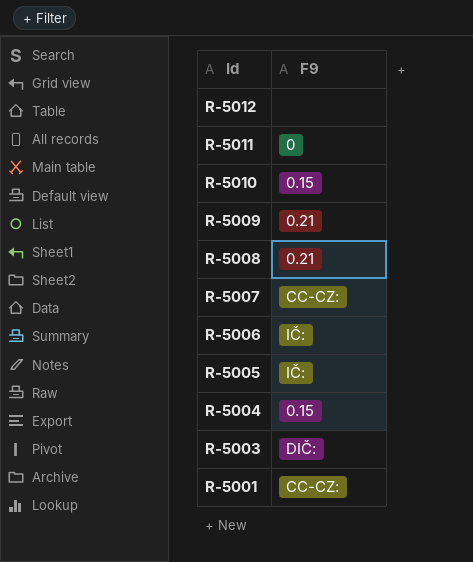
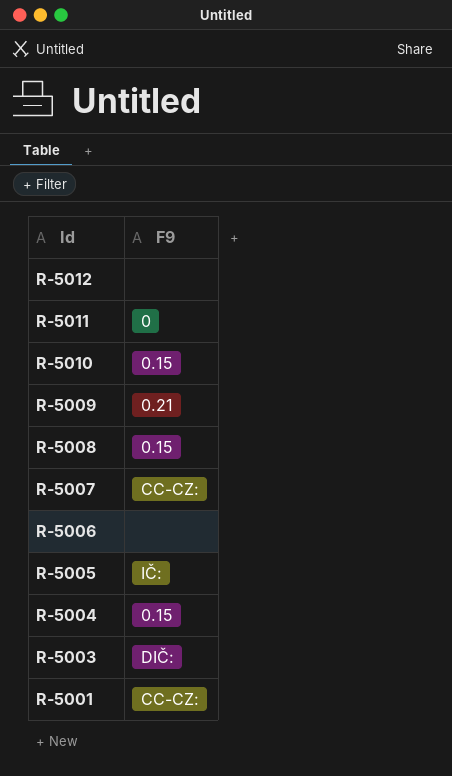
R-5008 | F9: 0.21 -> 0.15
R-5006 | F9: IČ: -> none

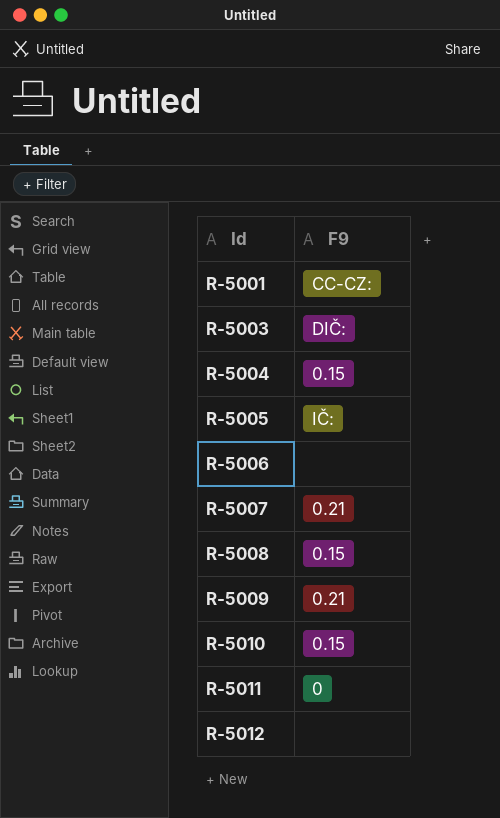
row order: Id descending -> Id ascending
R-5007 | F9: CC-CZ: -> 0.21

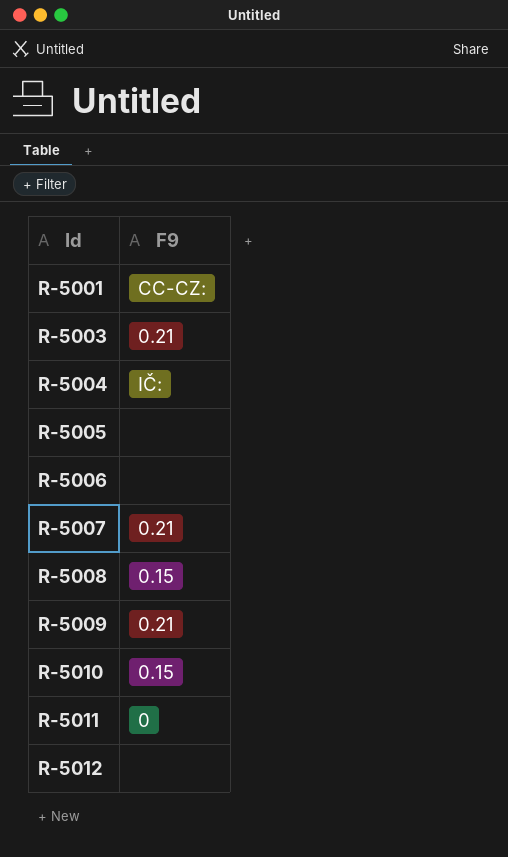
R-5003 | F9: DIČ: -> 0.21
R-5004 | F9: 0.15 -> IČ:
R-5005 | F9: IČ: -> none

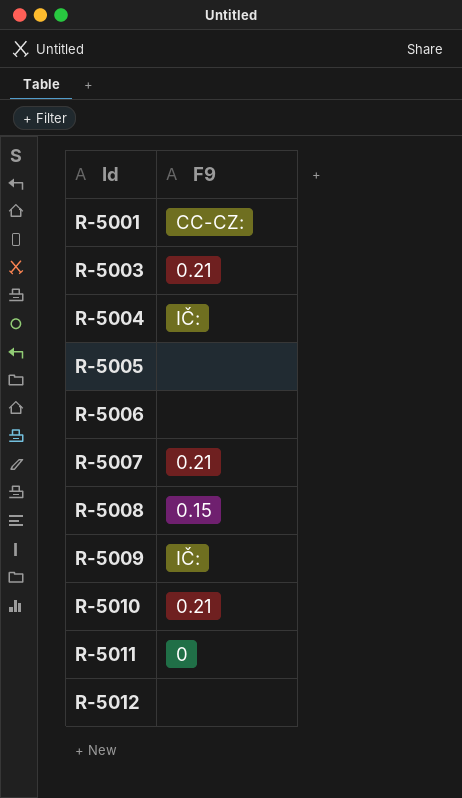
R-5009 | F9: 0.21 -> IČ:
R-5010 | F9: 0.15 -> 0.21

